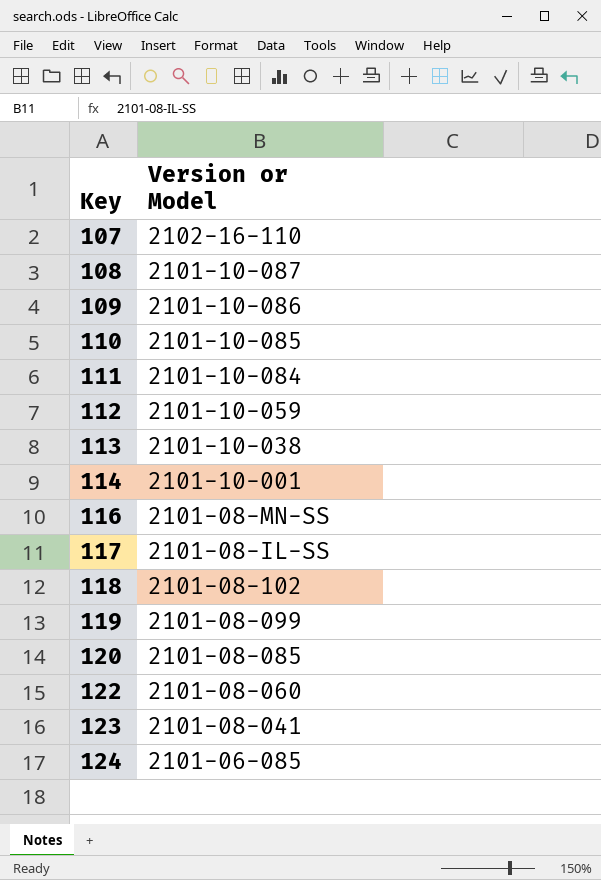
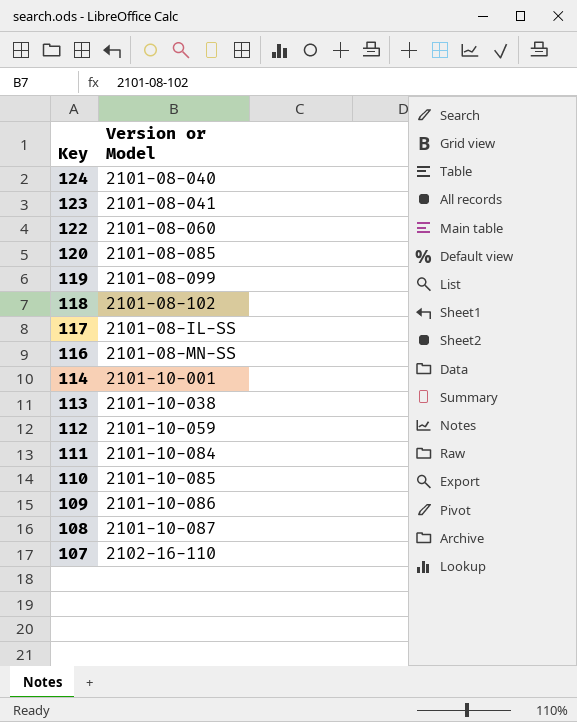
row order: Key ascending -> Key descending
124 | Version or Model: 2101-06-085 -> 2101-08-040

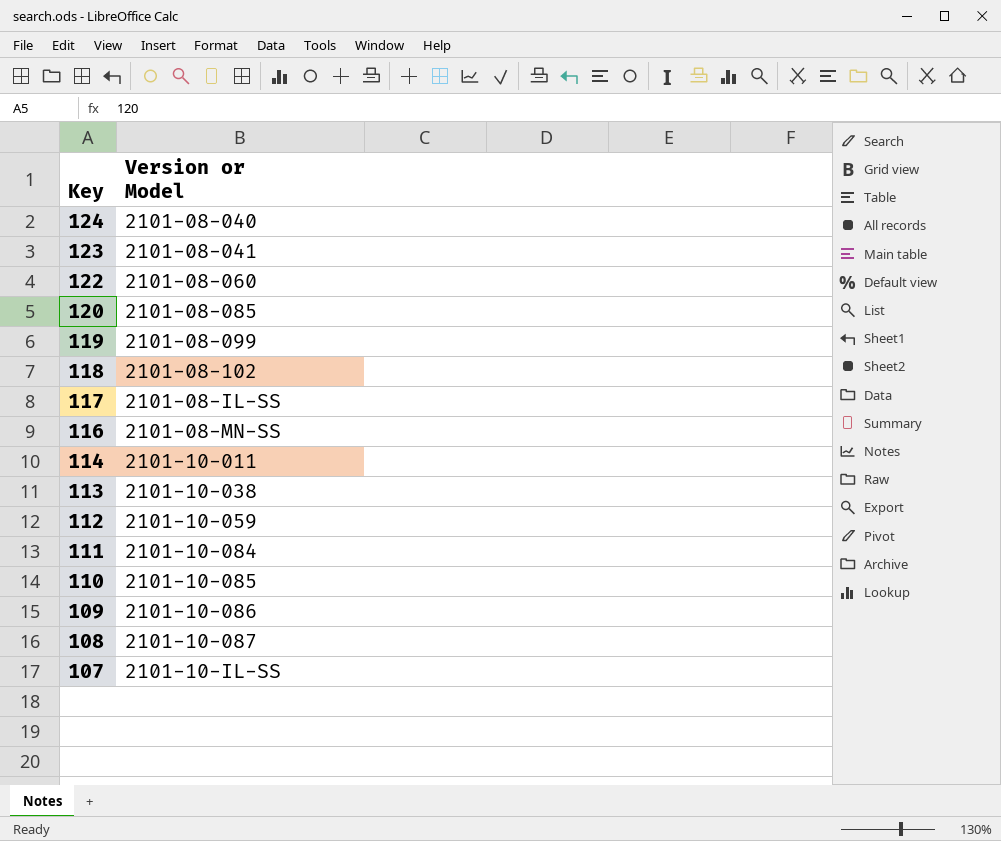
114 | Version or Model: 2101-10-001 -> 2101-10-011
107 | Version or Model: 2102-16-110 -> 2101-10-IL-SS

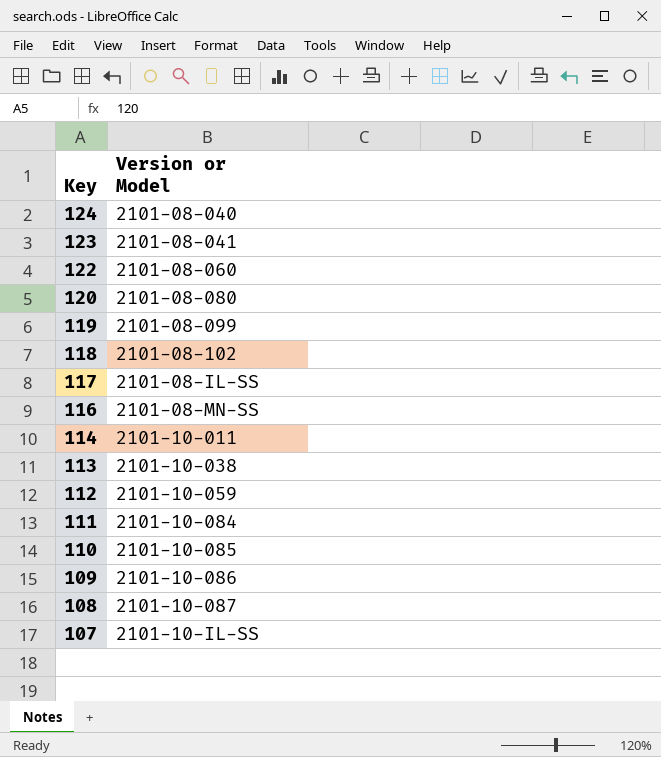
120 | Version or Model: 2101-08-085 -> 2101-08-080

